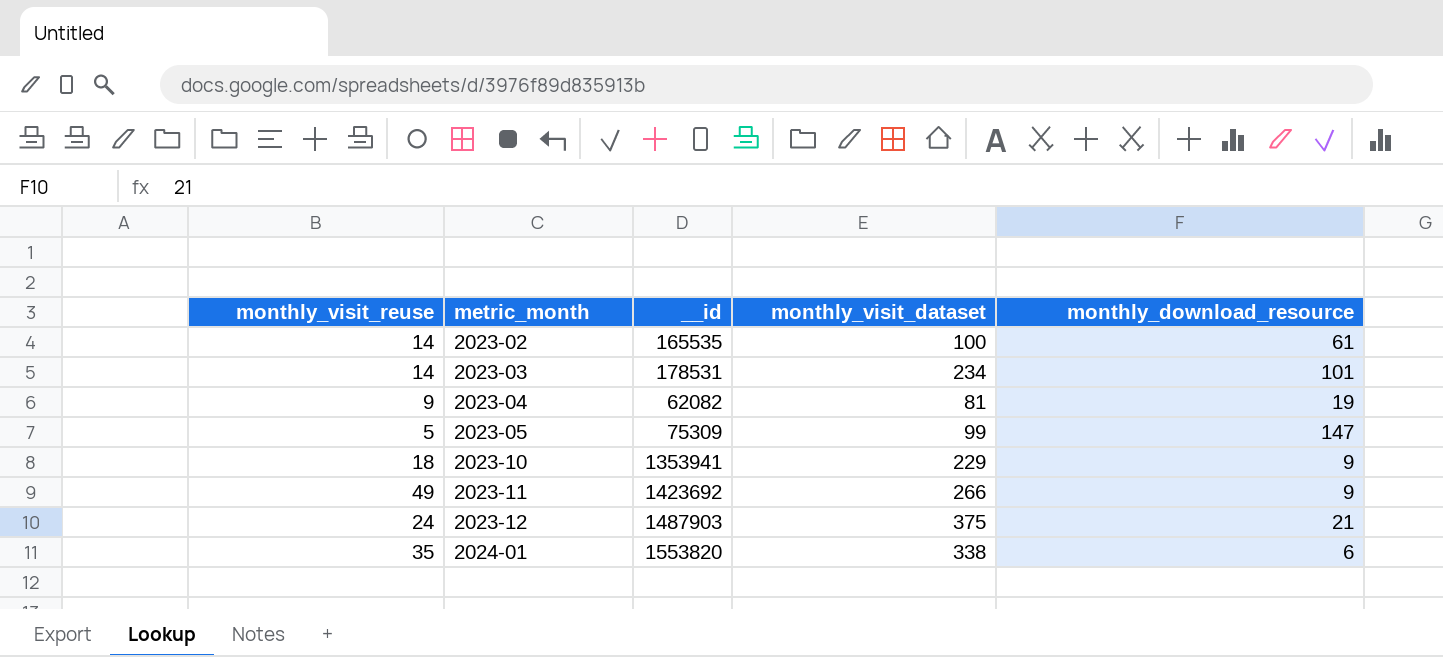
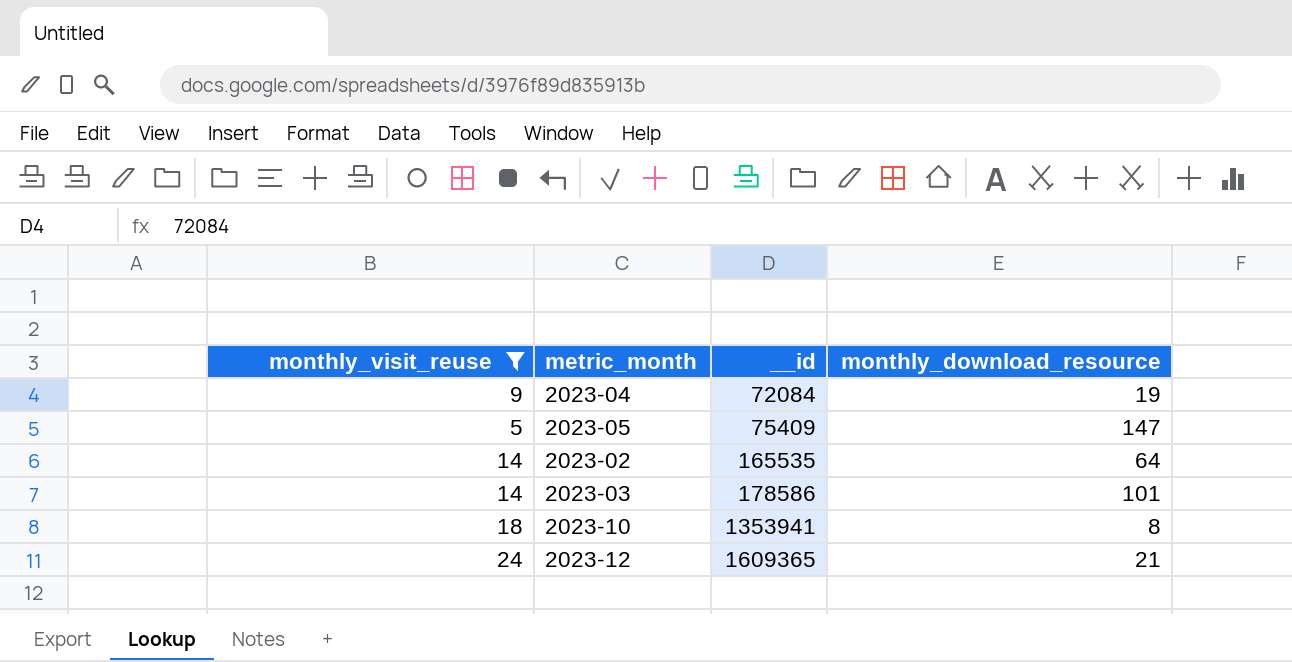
filter: none -> monthly_visit_reuse <= 24
row order: metric_month ascending -> __id ascending
column monthly_visit_dataset | position: 4 -> none
2023-04 | __id: 62082 -> 72084
2023-05 | __id: 75309 -> 75409
2023-02 | monthly_download_resource: 61 -> 64
2023-03 | __id: 178531 -> 178586
2023-10 | monthly_download_resource: 9 -> 8
2023-12 | __id: 1487903 -> 1609365

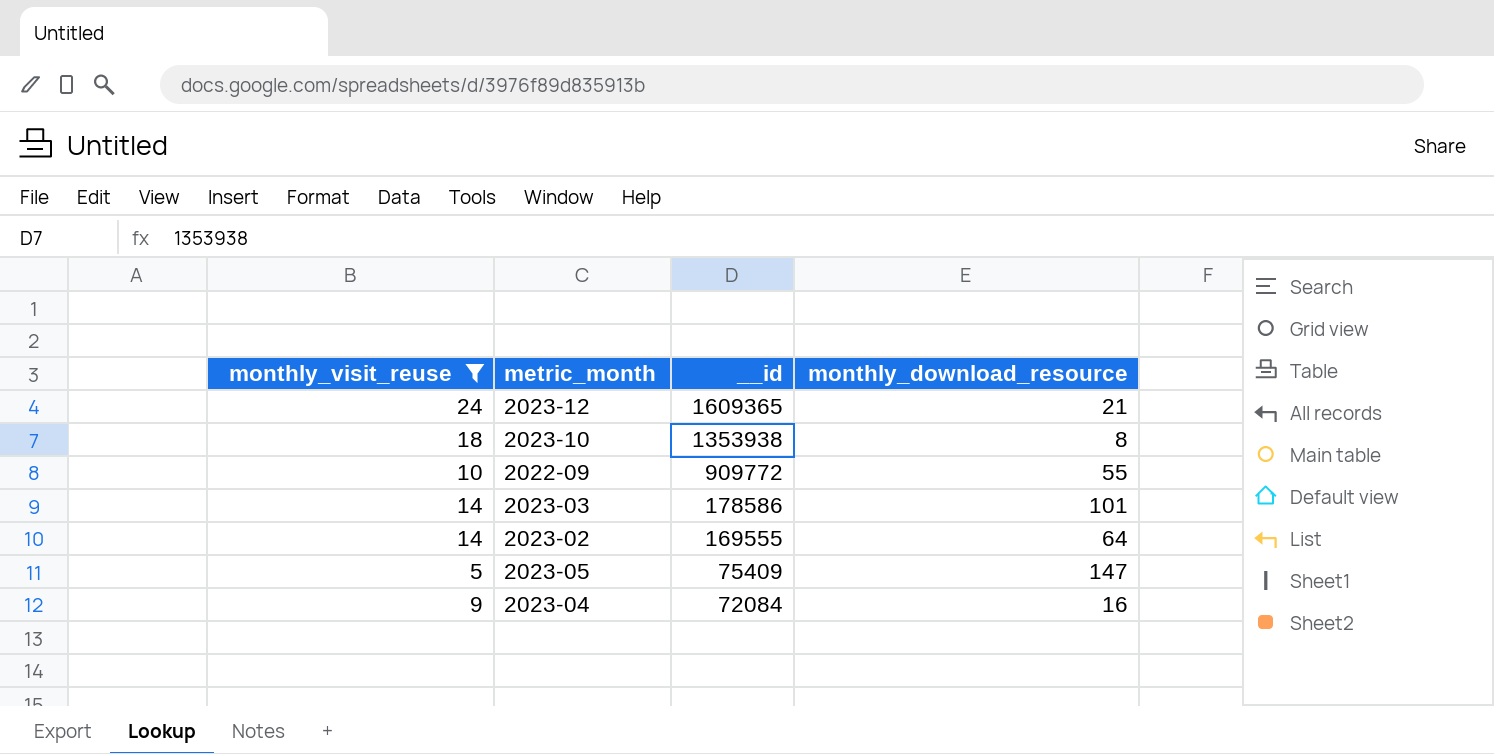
row order: __id ascending -> __id descending
2023-10 | __id: 1353941 -> 1353938
row 2022-09: none -> 10 | 909772 | 55
2023-02 | __id: 165535 -> 169555
2023-04 | monthly_download_resource: 19 -> 16

